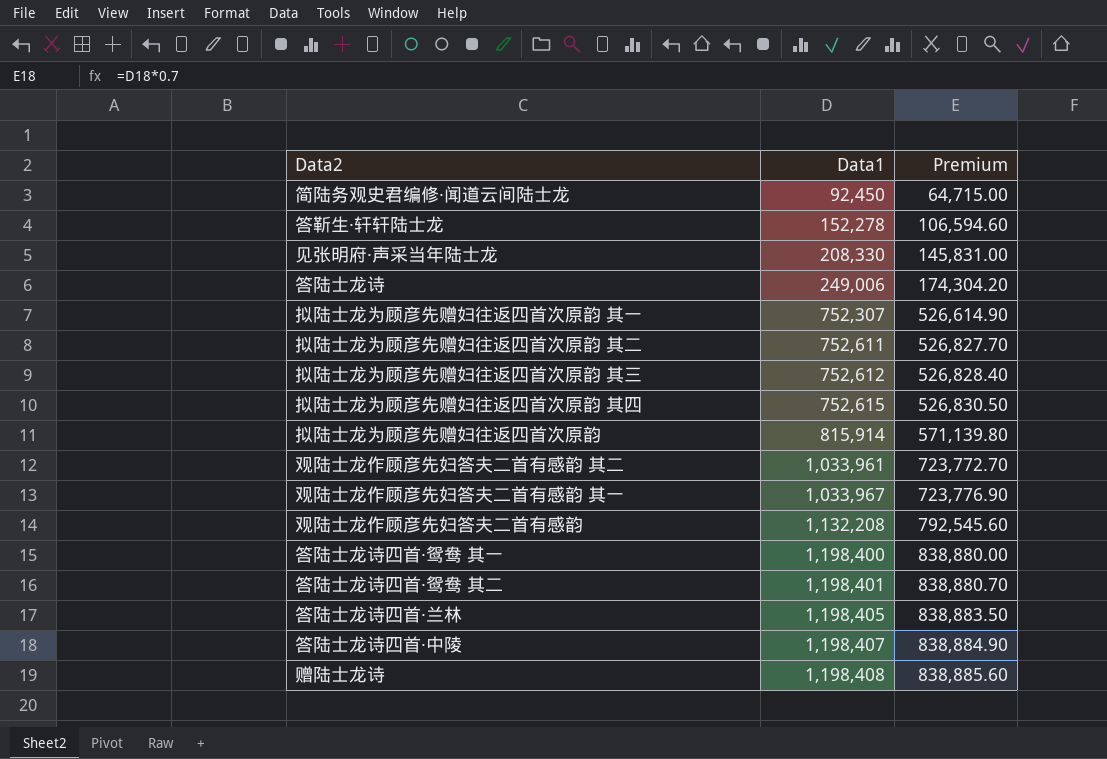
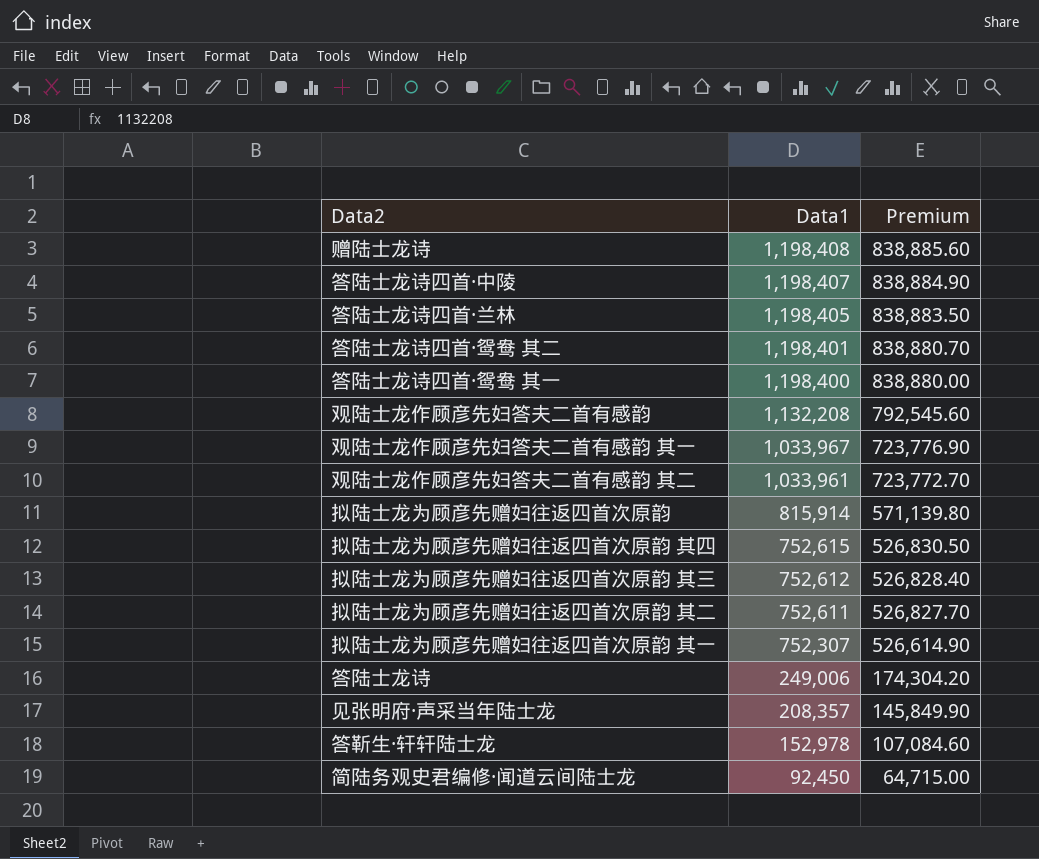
row order: Data1 ascending -> Data1 descending
见张明府·声采当年陆士龙 | Data1: 208,330 -> 208,357
见张明府·声采当年陆士龙 | Premium: 145,831.00 -> 145,849.90
答靳生·轩轩陆士龙 | Data1: 152,278 -> 152,978
答靳生·轩轩陆士龙 | Premium: 106,594.60 -> 107,084.60

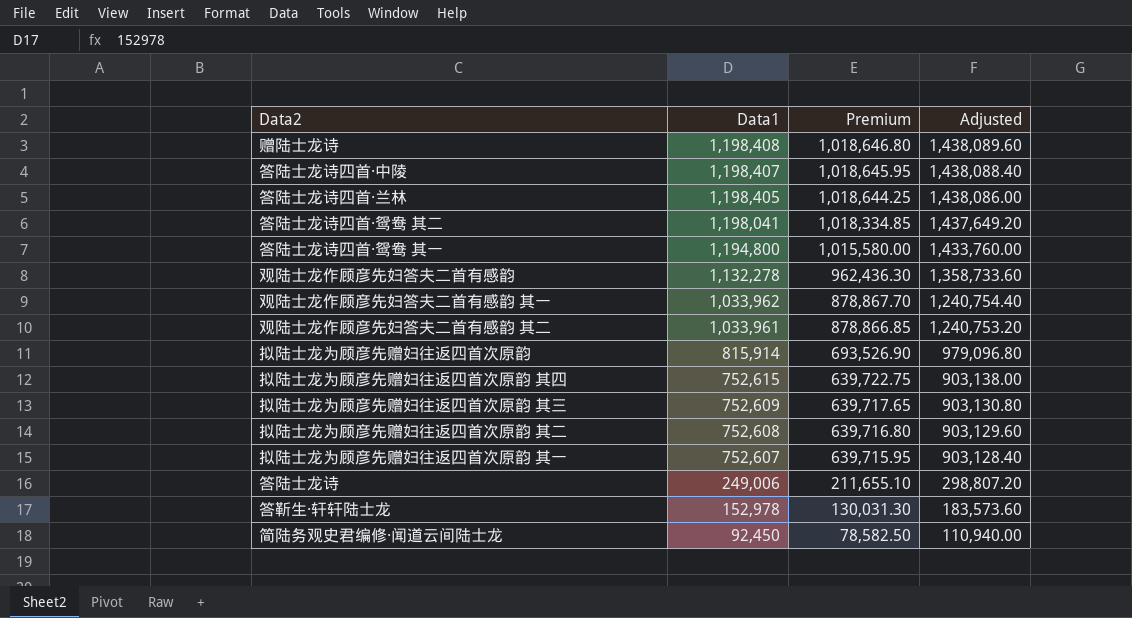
column Premium | formula: [Data1] * 0.7 -> [Data1] * 0.85
column Adjusted | formula: none -> [Data1] * 1.2
row 见张明府·声采当年陆士龙: 208,357 | 145,849.90 -> none
答陆士龙诗四首·鸳鸯 其二 | Data1: 1,198,401 -> 1,198,041
答陆士龙诗四首·鸳鸯 其一 | Data1: 1,198,400 -> 1,194,800
观陆士龙作顾彦先妇答夫二首有感韵 | Data1: 1,132,208 -> 1,132,278
观陆士龙作顾彦先妇答夫二首有感韵 其一 | Data1: 1,033,967 -> 1,033,962
拟陆士龙为顾彦先赠妇往返四首次原韵 其三 | Data1: 752,612 -> 752,609
拟陆士龙为顾彦先赠妇往返四首次原韵 其二 | Data1: 752,611 -> 752,608
拟陆士龙为顾彦先赠妇往返四首次原韵 其一 | Data1: 752,307 -> 752,607

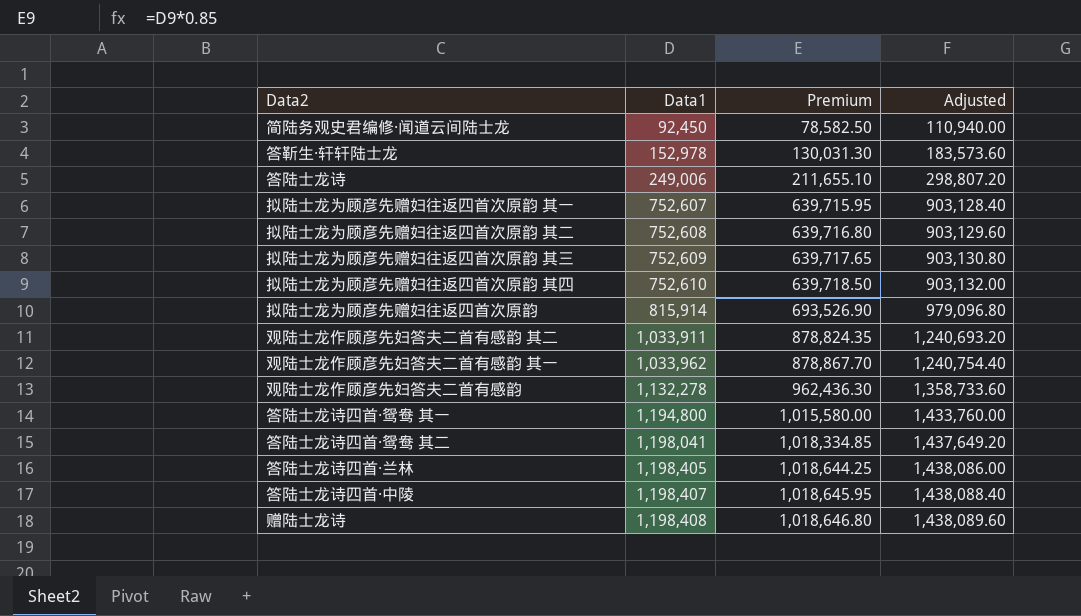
row order: Data1 descending -> Data1 ascending
拟陆士龙为顾彦先赠妇往返四首次原韵 其四 | Data1: 752,615 -> 752,610
拟陆士龙为顾彦先赠妇往返四首次原韵 其四 | Premium: 639,722.75 -> 639,718.50
拟陆士龙为顾彦先赠妇往返四首次原韵 其四 | Adjusted: 903,138.00 -> 903,132.00
观陆士龙作顾彦先妇答夫二首有感韵 其二 | Data1: 1,033,961 -> 1,033,911
观陆士龙作顾彦先妇答夫二首有感韵 其二 | Premium: 878,866.85 -> 878,824.35
观陆士龙作顾彦先妇答夫二首有感韵 其二 | Adjusted: 1,240,753.20 -> 1,240,693.20

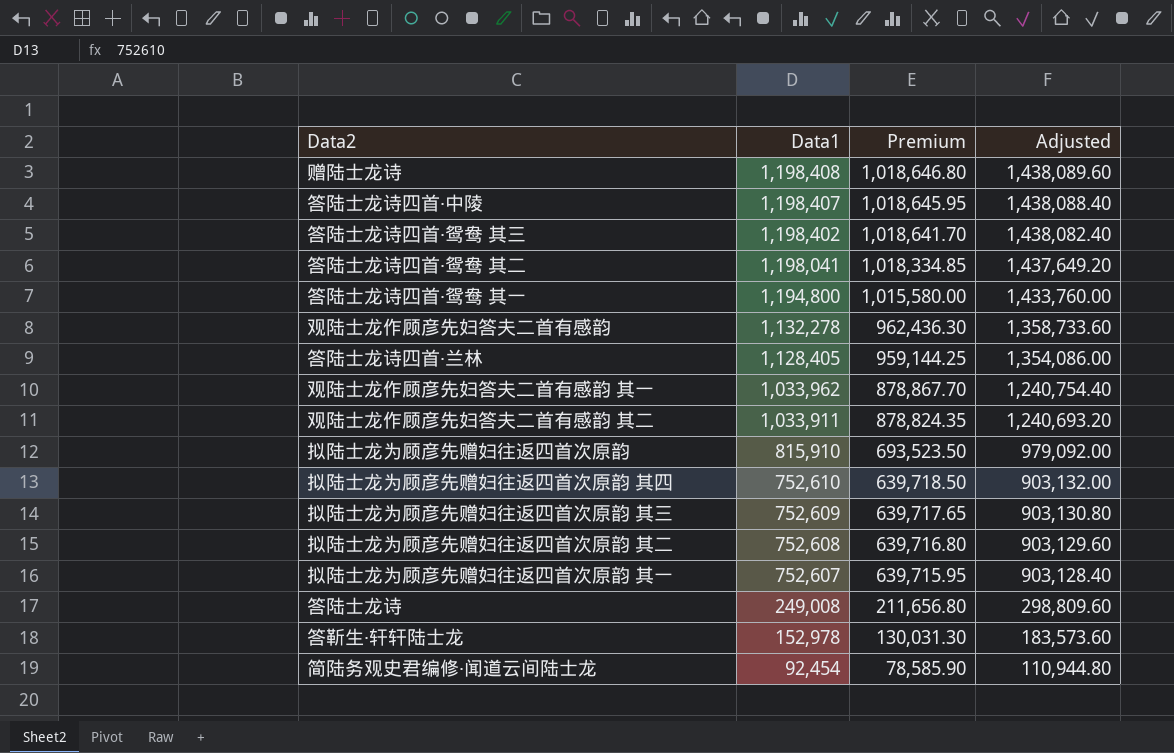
row order: Data1 ascending -> Data1 descending
row 答陆士龙诗四首·鸳鸯 其三: none -> 1,198,402 | 1,018,641.70 | 1,438,082.40
答陆士龙诗四首·兰林 | Data1: 1,198,405 -> 1,128,405
答陆士龙诗四首·兰林 | Premium: 1,018,644.25 -> 959,144.25
答陆士龙诗四首·兰林 | Adjusted: 1,438,086.00 -> 1,354,086.00
拟陆士龙为顾彦先赠妇往返四首次原韵 | Data1: 815,914 -> 815,910
拟陆士龙为顾彦先赠妇往返四首次原韵 | Premium: 693,526.90 -> 693,523.50
拟陆士龙为顾彦先赠妇往返四首次原韵 | Adjusted: 979,096.80 -> 979,092.00
答陆士龙诗 | Data1: 249,006 -> 249,008
答陆士龙诗 | Premium: 211,655.10 -> 211,656.80
答陆士龙诗 | Adjusted: 298,807.20 -> 298,809.60
简陆务观史君编修·闻道云间陆士龙 | Data1: 92,450 -> 92,454
简陆务观史君编修·闻道云间陆士龙 | Premium: 78,582.50 -> 78,585.90
简陆务观史君编修·闻道云间陆士龙 | Adjusted: 110,940.00 -> 110,944.80

